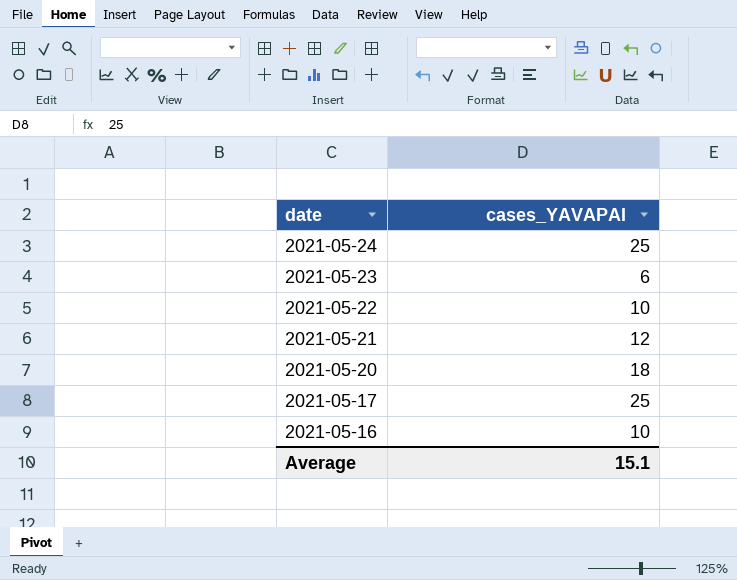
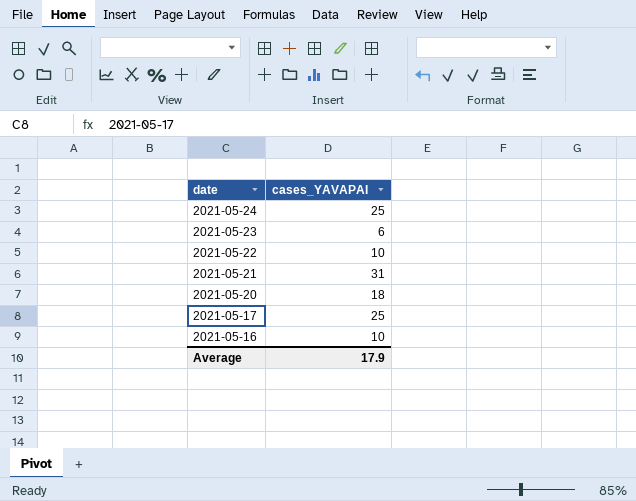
2021-05-21 | cases_YAVAPAI: 12 -> 31
Average | cases_YAVAPAI: 15.1 -> 17.9

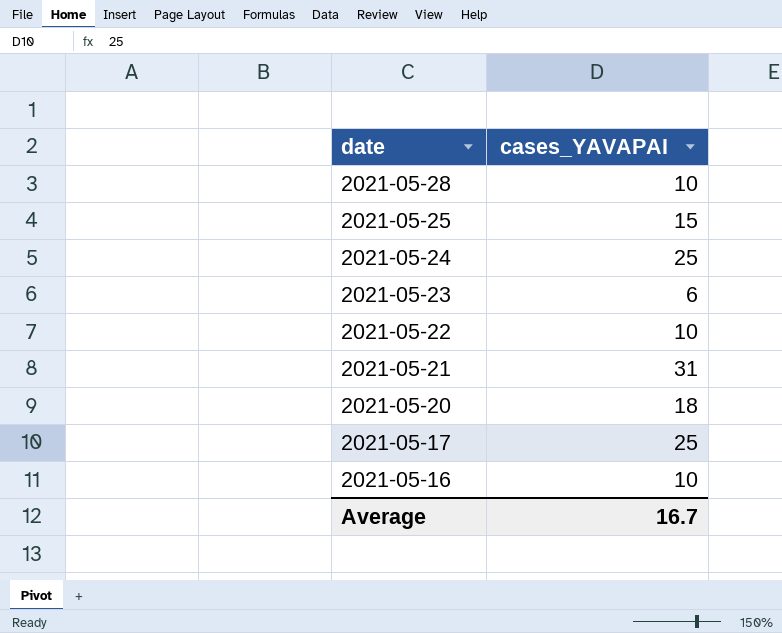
row 2021-05-28: none -> 10
row 2021-05-25: none -> 15
Average | cases_YAVAPAI: 17.9 -> 16.7

